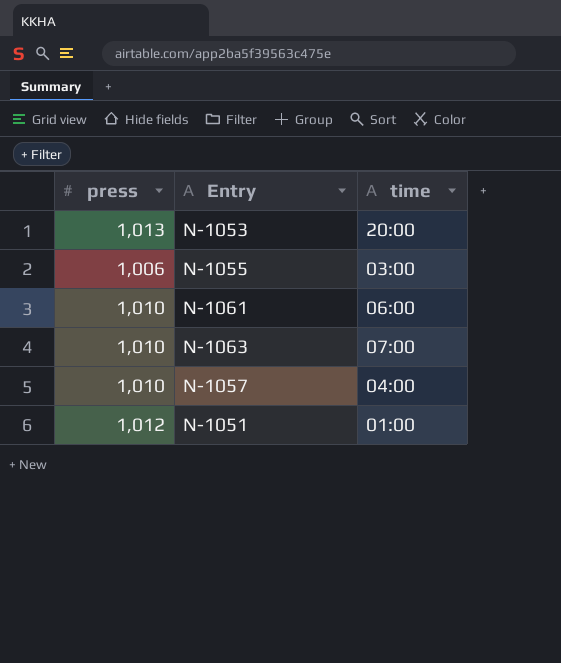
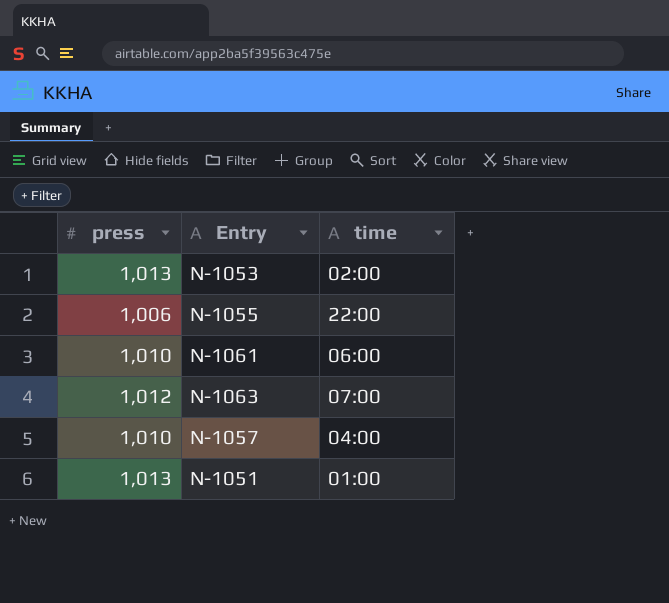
N-1053 | time: 20:00 -> 02:00
N-1055 | time: 03:00 -> 22:00
N-1063 | press: 1,010 -> 1,012
N-1051 | press: 1,012 -> 1,013

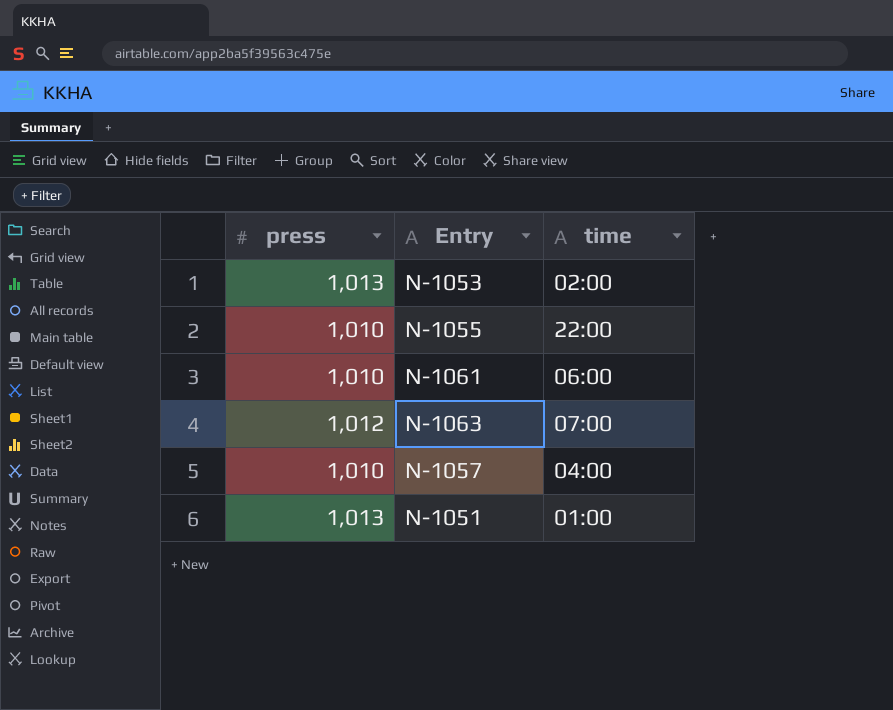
N-1055 | press: 1,006 -> 1,010

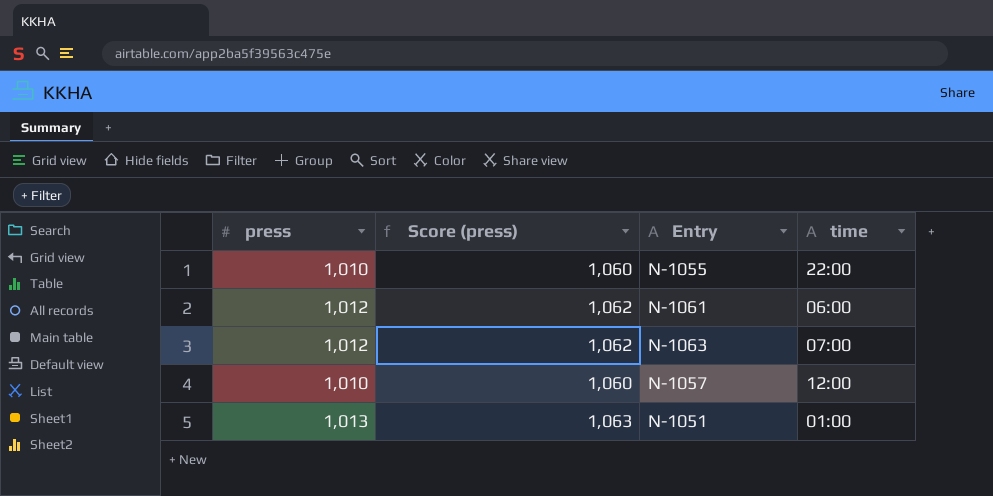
column Score (press) | formula: none -> [press] + 50
row N-1053: 1,013 | 02:00 -> none
N-1061 | press: 1,010 -> 1,012
N-1057 | time: 04:00 -> 12:00

